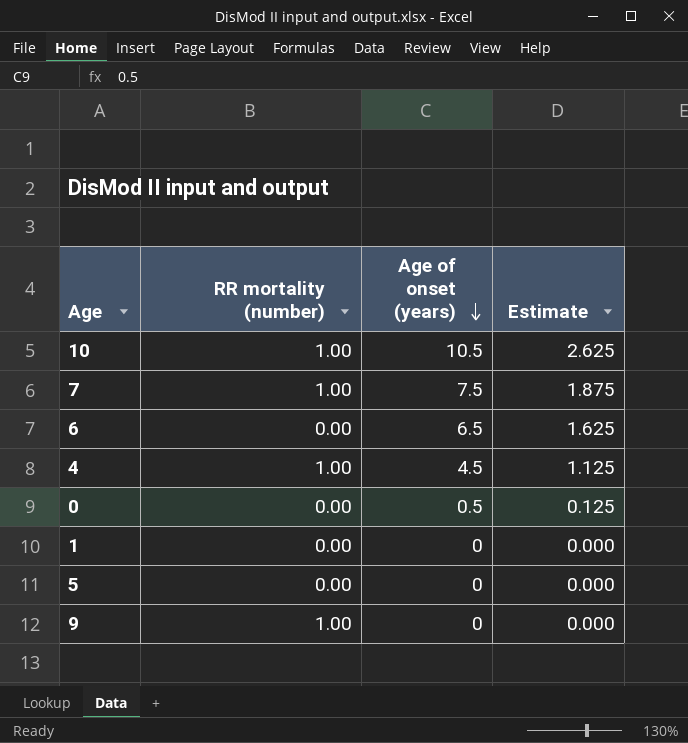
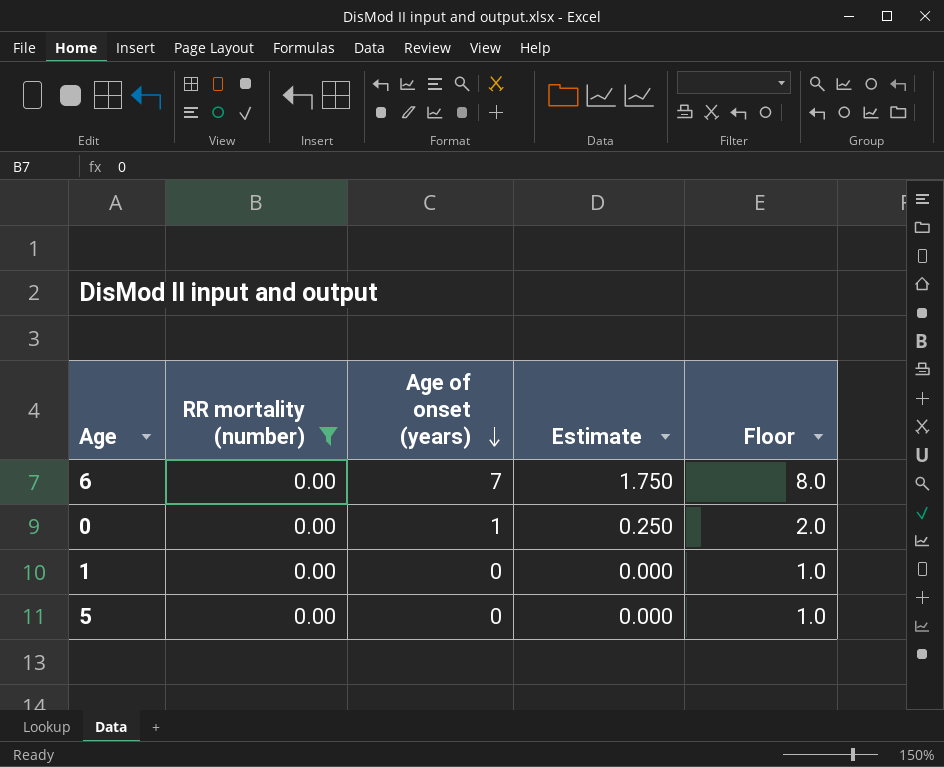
filter: none -> RR mortality (number) = 0.00
column Floor | formula: none -> [Age of onset (years)] + 1
6 | Age of onset (years): 6.5 -> 7
6 | Estimate: 1.625 -> 1.750
0 | Age of onset (years): 0.5 -> 1
0 | Estimate: 0.125 -> 0.250

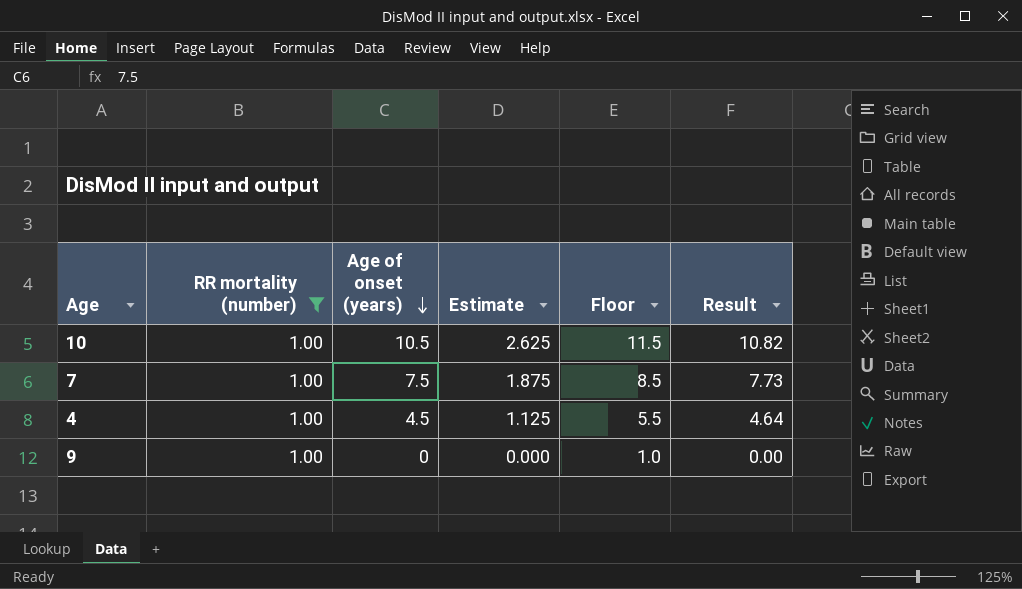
filter: RR mortality (number) = 0.00 -> RR mortality (number) = 1.00
column Result | formula: none -> [Age of onset (years)] * 1.03

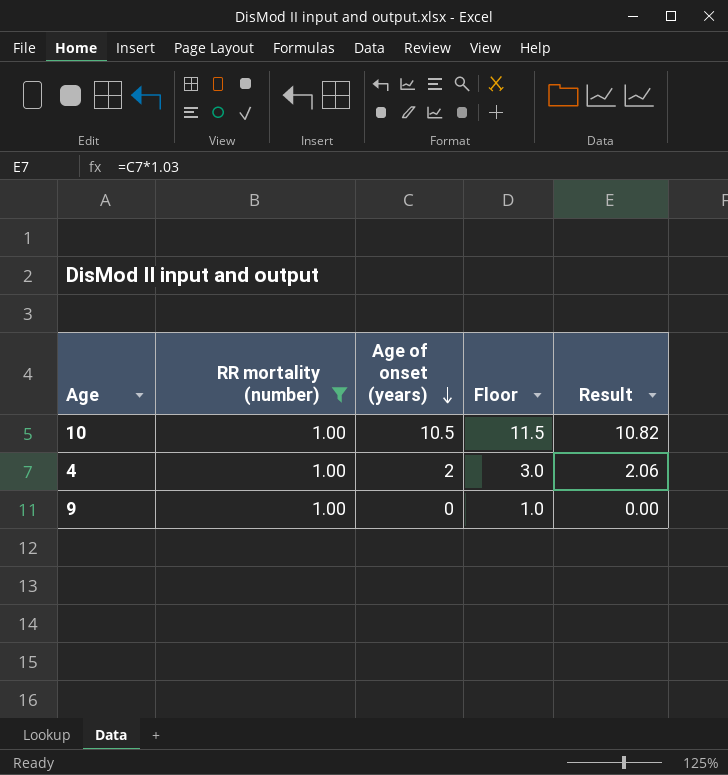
column Estimate | formula: [Age of onset (years)] * 0.25 -> none
row 7: 1.00 | 7.5 | 1.875 | 8.5 | 7.73 -> none
4 | Age of onset (years): 4.5 -> 2
4 | Floor: 5.5 -> 3.0
4 | Result: 4.64 -> 2.06

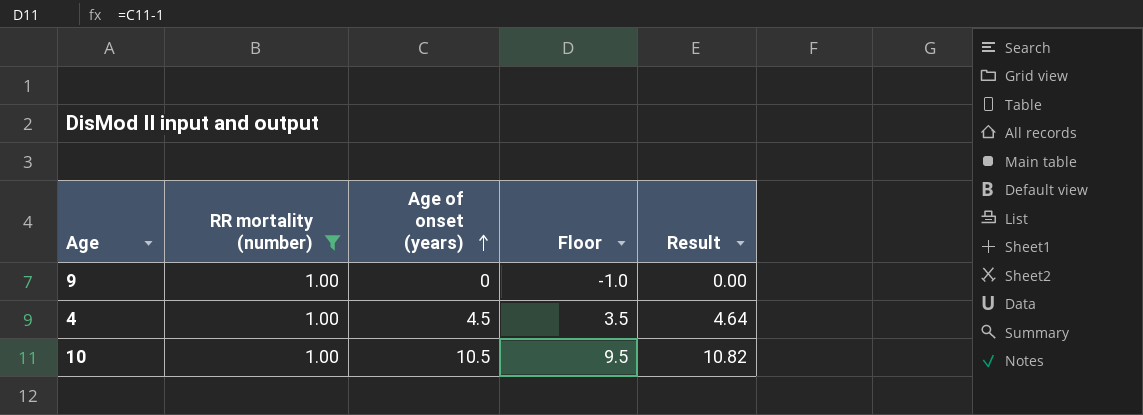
row order: Age of onset (years) descending -> Age of onset (years) ascending
column Floor | formula: [Age of onset (years)] + 1 -> [Age of onset (years)] - 1
4 | Age of onset (years): 2 -> 4.5
4 | Result: 2.06 -> 4.64

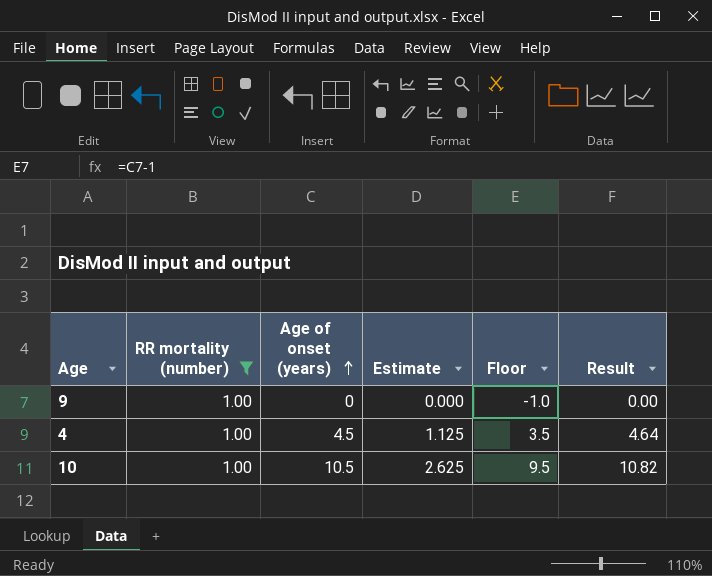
column Estimate | formula: none -> [Age of onset (years)] * 0.25

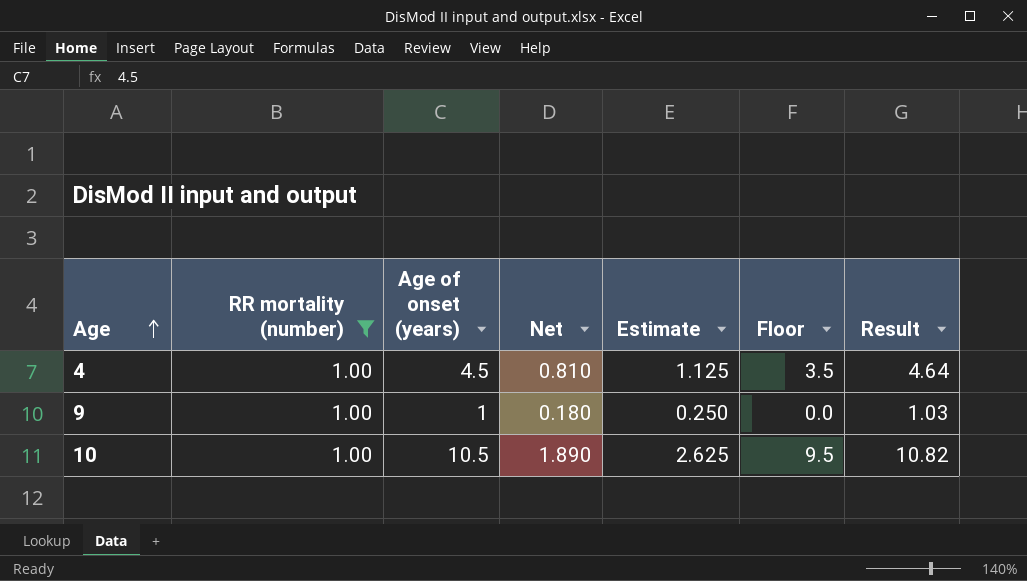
row order: Age of onset (years) ascending -> Age ascending
column Net | formula: none -> [Age of onset (years)] * 0.18
9 | Age of onset (years): 0 -> 1
9 | Estimate: 0.000 -> 0.250
9 | Floor: -1.0 -> 0.0
9 | Result: 0.00 -> 1.03

